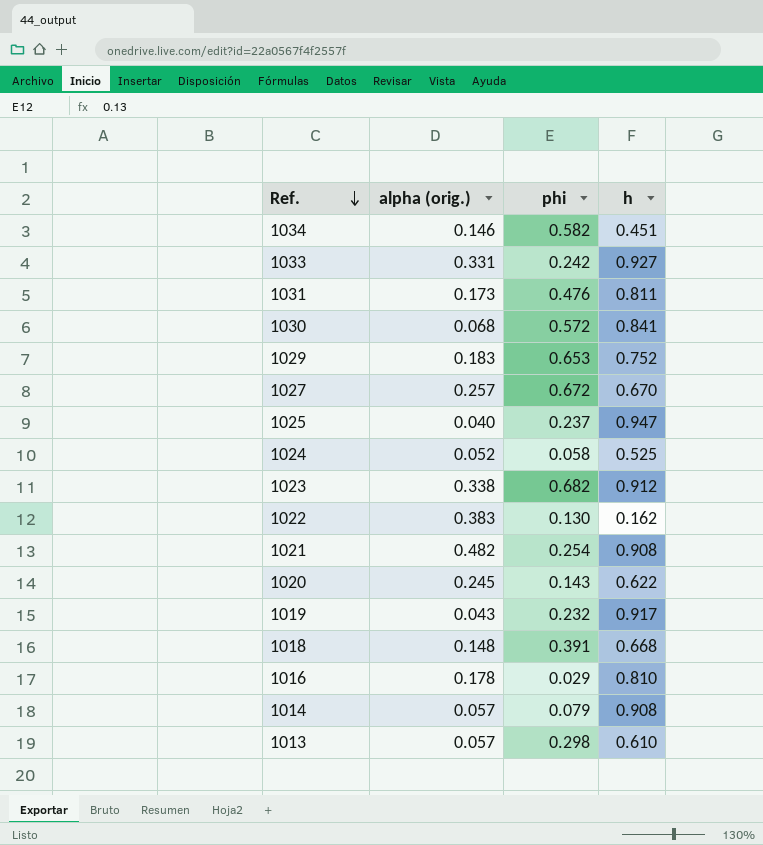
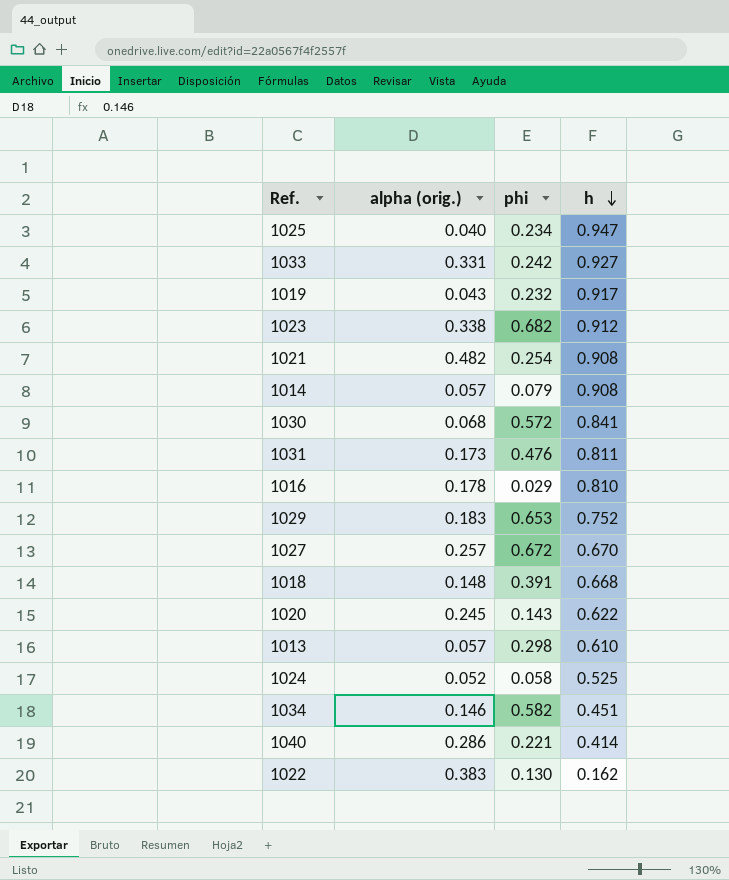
row order: Ref. descending -> h descending
1025 | phi: 0.237 -> 0.234
row 1040: none -> 0.286 | 0.221 | 0.414

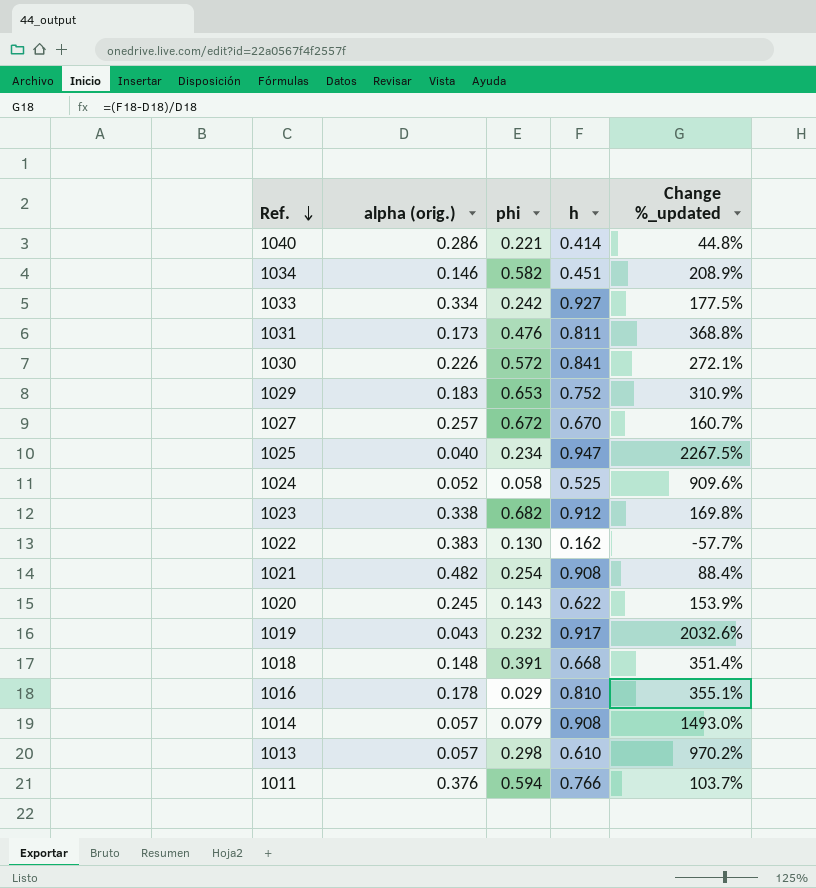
row order: h descending -> Ref. descending
column Change %_updated | formula: none -> ([h] - [alpha (orig.)]) / [alpha (orig.)]
1033 | alpha (orig.): 0.331 -> 0.334
1030 | alpha (orig.): 0.068 -> 0.226
row 1011: none -> 0.376 | 0.594 | 0.766 | 103.7%

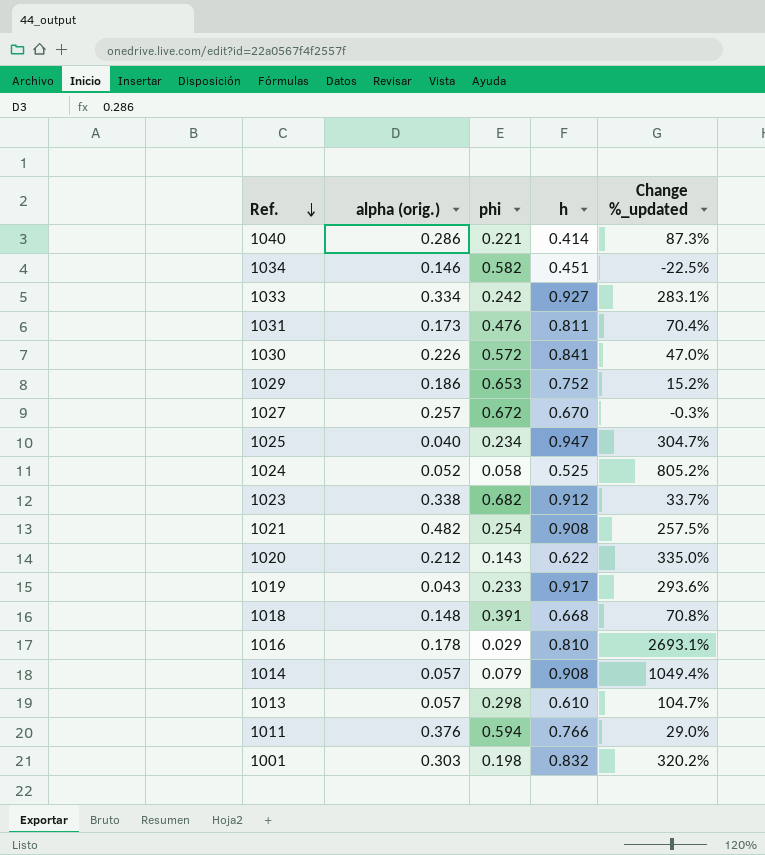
column Change %_updated | formula: ([h] - [alpha (orig.)]) / [alpha (orig.)] -> ([h] - [phi]) / [phi]
row 1022: 0.383 | 0.130 | 0.162 | -57.7% -> none
1029 | alpha (orig.): 0.183 -> 0.186
1020 | alpha (orig.): 0.245 -> 0.212
1019 | phi: 0.232 -> 0.233
row 1001: none -> 0.303 | 0.198 | 0.832 | 320.2%

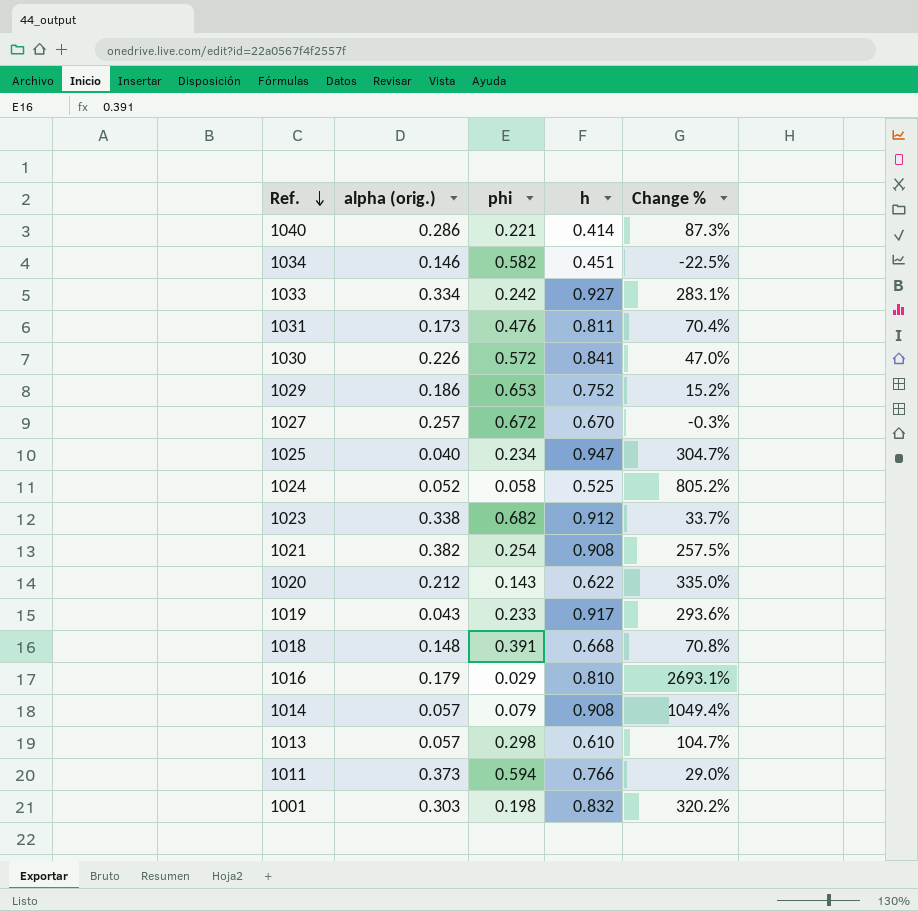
column name: Change %_updated -> Change %
1021 | alpha (orig.): 0.482 -> 0.382
1016 | alpha (orig.): 0.178 -> 0.179
1011 | alpha (orig.): 0.376 -> 0.373

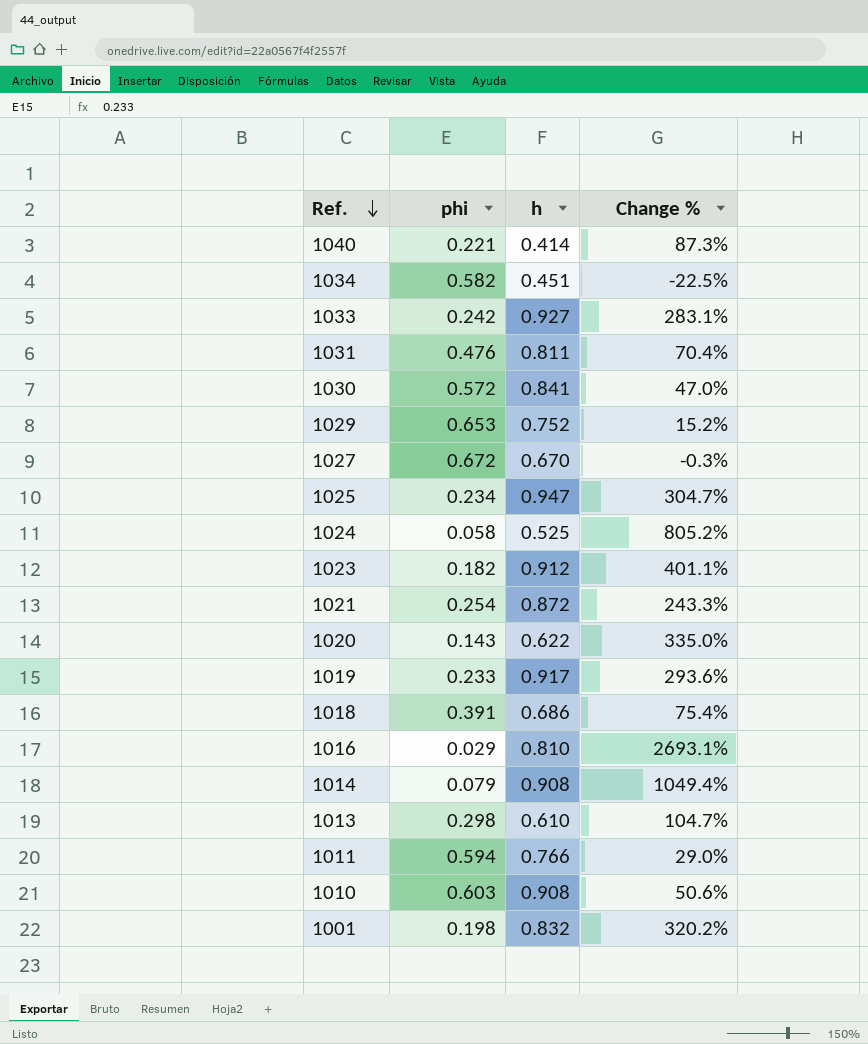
column alpha (orig.) | position: 2 -> none
1023 | phi: 0.682 -> 0.182
1023 | Change %: 33.7% -> 401.1%
1021 | h: 0.908 -> 0.872
1021 | Change %: 257.5% -> 243.3%
1018 | h: 0.668 -> 0.686
1018 | Change %: 70.8% -> 75.4%
row 1010: none -> 0.603 | 0.908 | 50.6%

